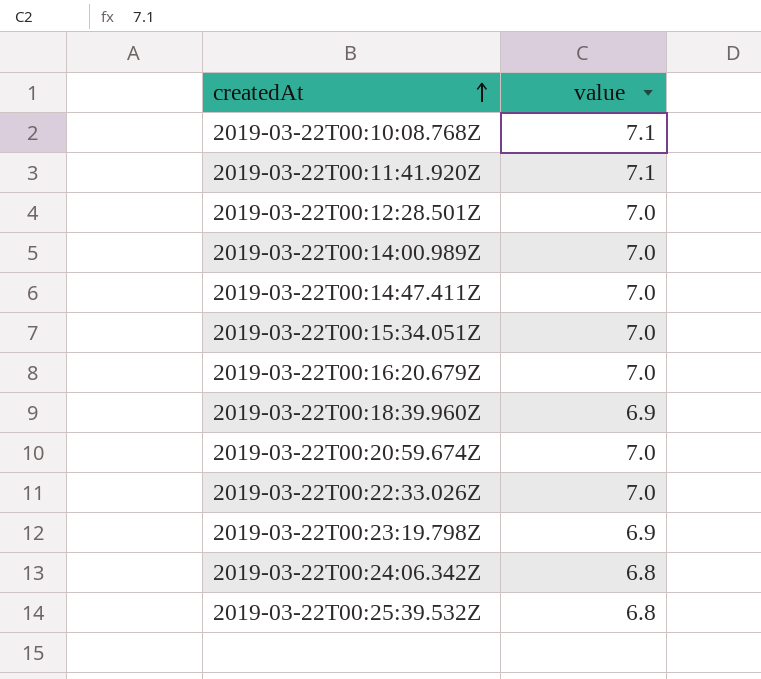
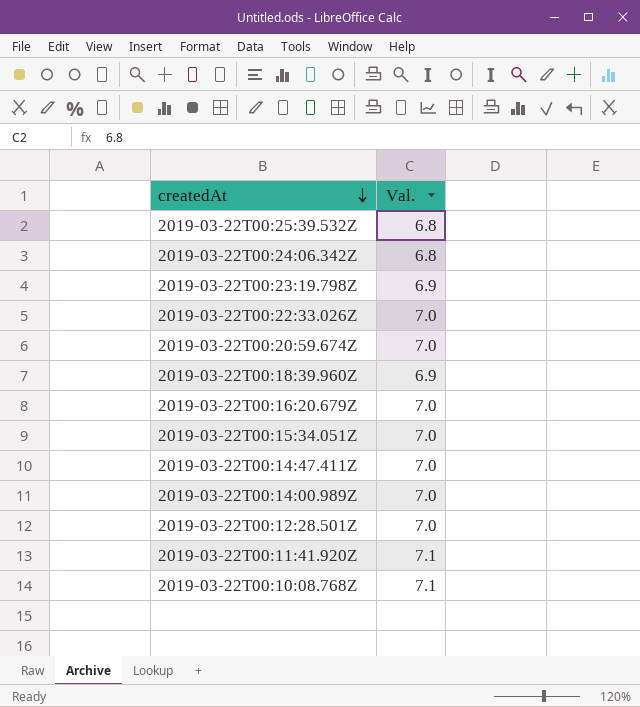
row order: createdAt ascending -> createdAt descending
column name: value -> Val.

